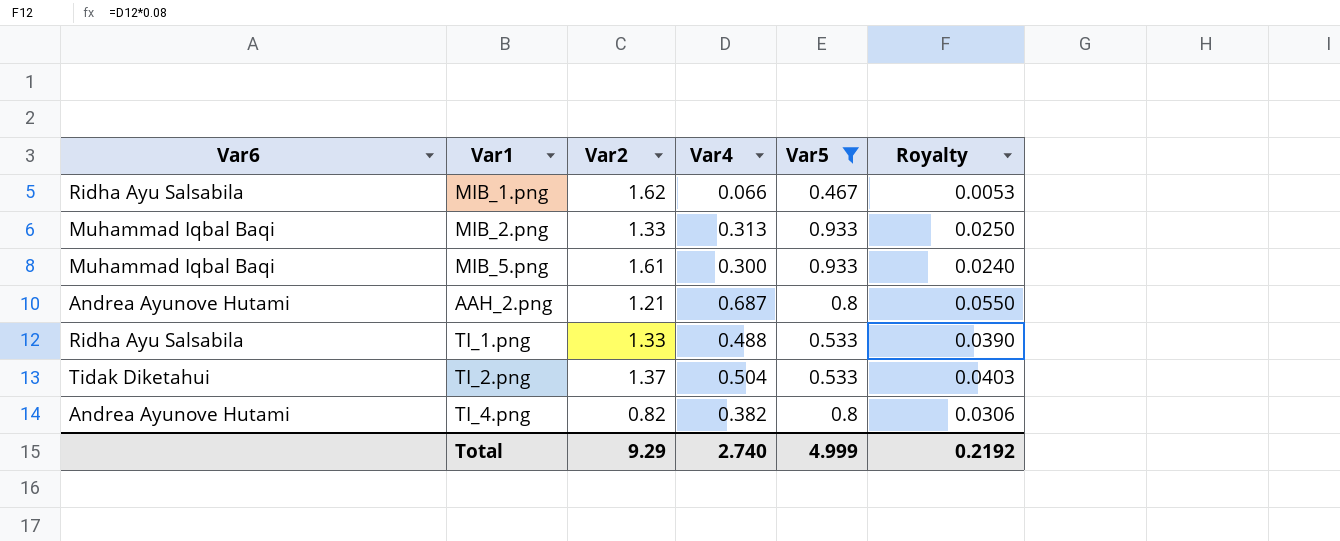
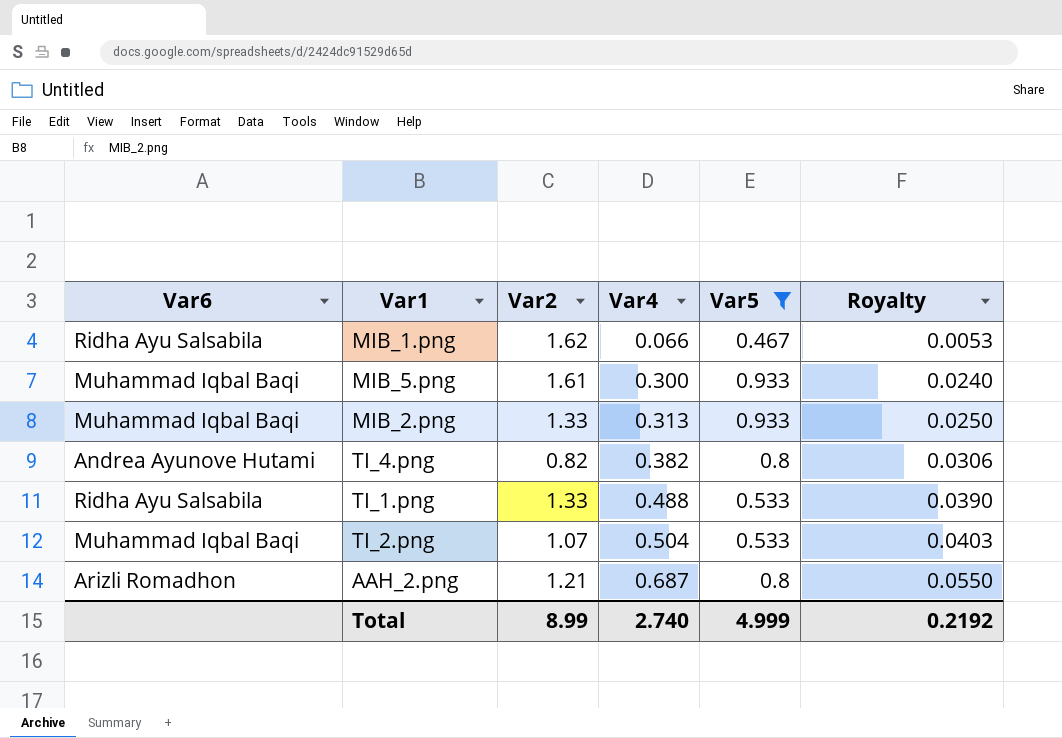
row order: none -> Var4 ascending
TI_2.png | Var6: Tidak Diketahui -> Muhammad Iqbal Baqi
TI_2.png | Var2: 1.37 -> 1.07
AAH_2.png | Var6: Andrea Ayunove Hutami -> Arizli Romadhon
Total | Var2: 9.29 -> 8.99

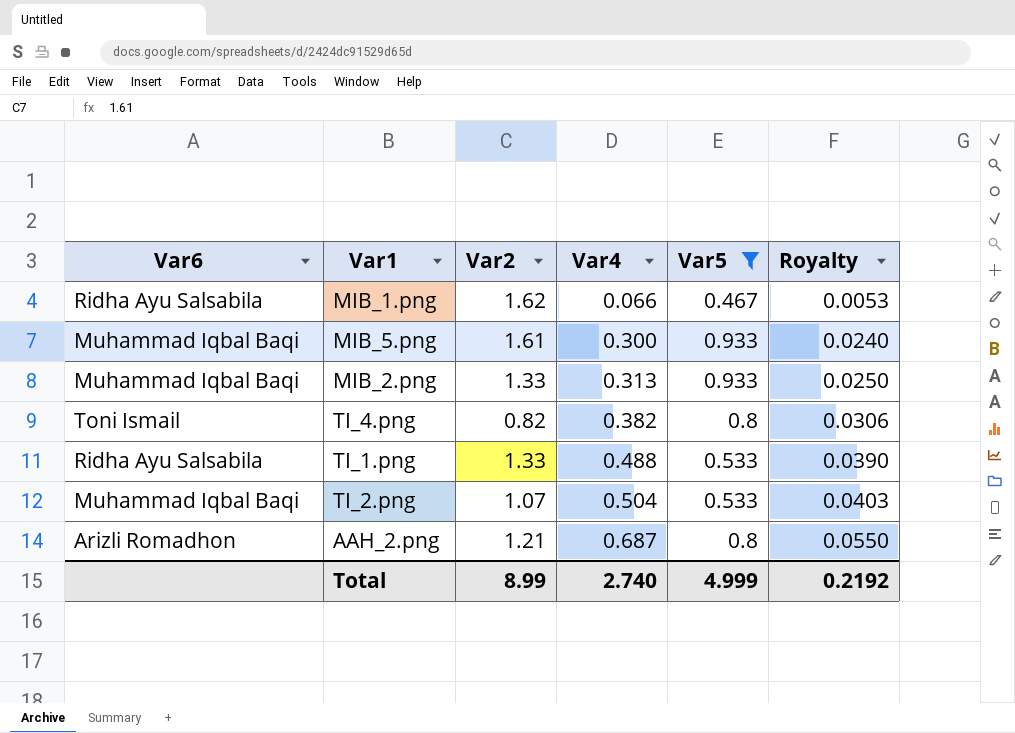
TI_4.png | Var6: Andrea Ayunove Hutami -> Toni Ismail

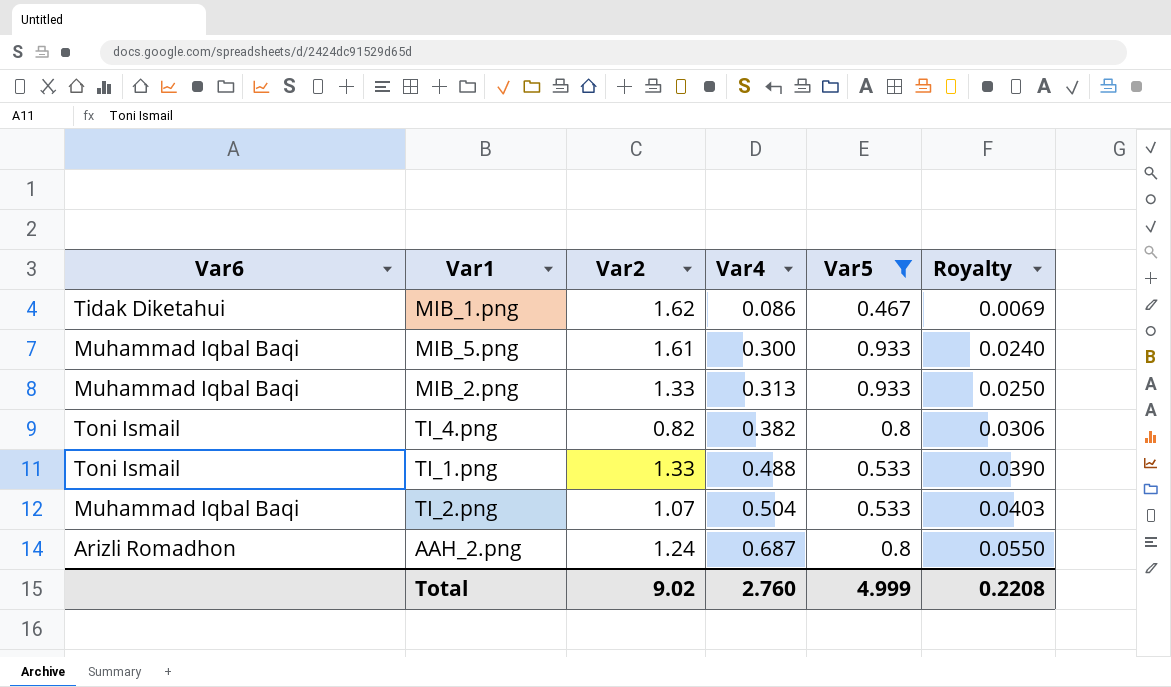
MIB_1.png | Var6: Ridha Ayu Salsabila -> Tidak Diketahui
MIB_1.png | Var4: 0.066 -> 0.086
MIB_1.png | Royalty: 0.0053 -> 0.0069
TI_1.png | Var6: Ridha Ayu Salsabila -> Toni Ismail
AAH_2.png | Var2: 1.21 -> 1.24
Total | Var2: 8.99 -> 9.02
Total | Var4: 2.740 -> 2.760
Total | Royalty: 0.2192 -> 0.2208

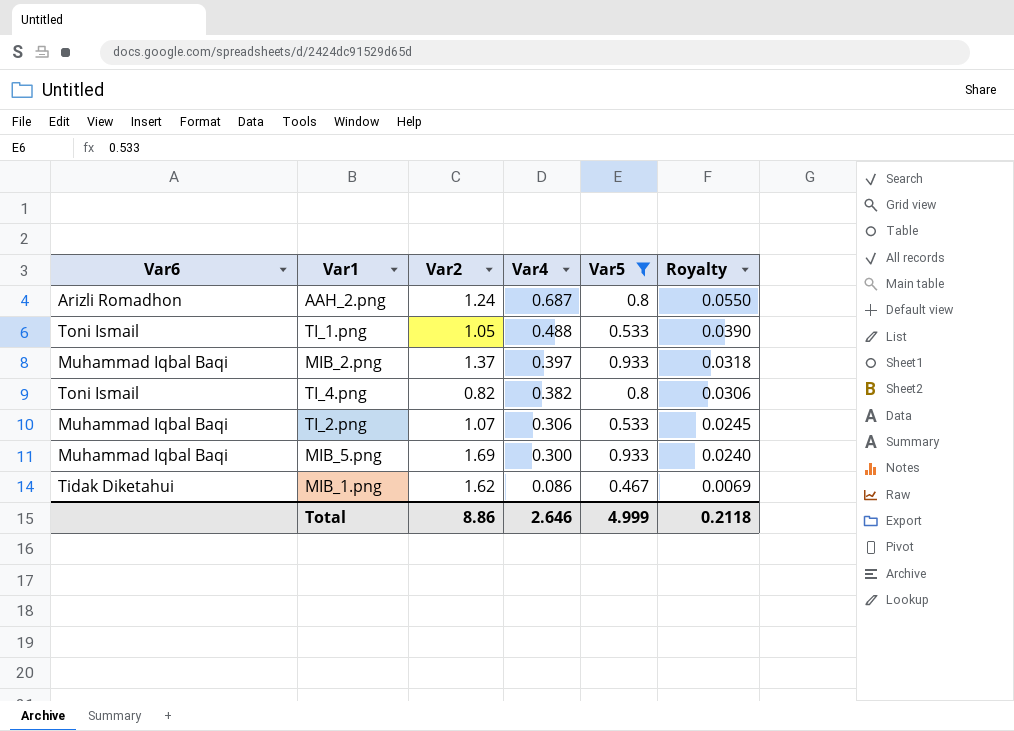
row order: Var4 ascending -> Var4 descending
TI_1.png | Var2: 1.33 -> 1.05
MIB_2.png | Var2: 1.33 -> 1.37
MIB_2.png | Var4: 0.313 -> 0.397
MIB_2.png | Royalty: 0.0250 -> 0.0318
TI_2.png | Var4: 0.504 -> 0.306
TI_2.png | Royalty: 0.0403 -> 0.0245
MIB_5.png | Var2: 1.61 -> 1.69
Total | Var2: 9.02 -> 8.86
Total | Var4: 2.760 -> 2.646
Total | Royalty: 0.2208 -> 0.2118

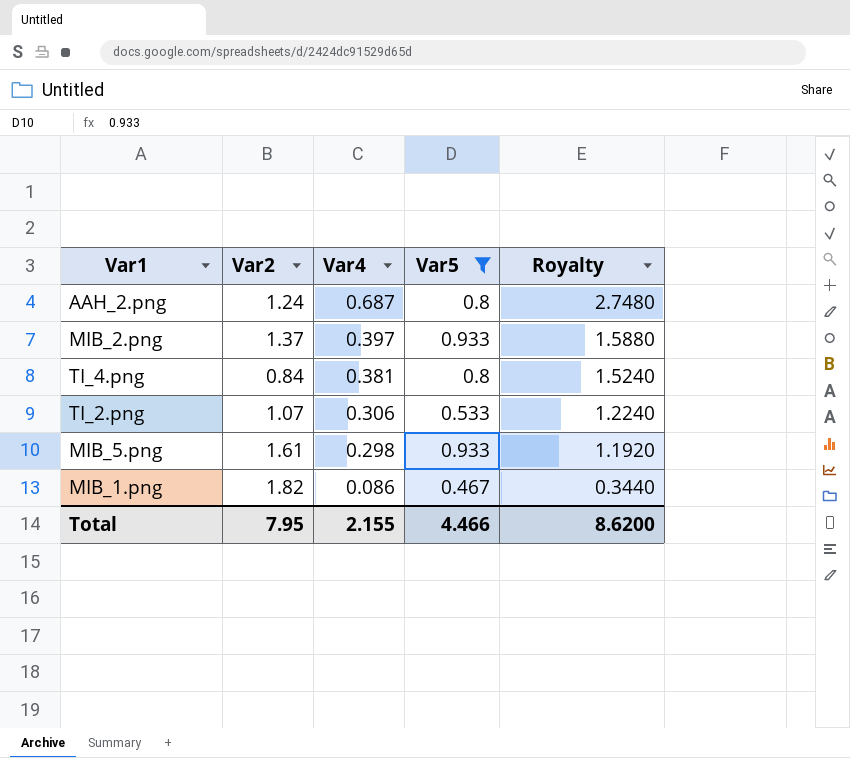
column Var6 | position: 1 -> none
column Royalty | formula: [Var4] * 0.08 -> [Var4] * 4
row TI_1.png: Toni Ismail | 1.05 | 0.488 | 0.533 | 0.0390 -> none
TI_4.png | Var2: 0.82 -> 0.84
TI_4.png | Var4: 0.382 -> 0.381
MIB_5.png | Var2: 1.69 -> 1.61
MIB_5.png | Var4: 0.300 -> 0.298
MIB_1.png | Var2: 1.62 -> 1.82
Total | Var2: 8.86 -> 7.95
Total | Var4: 2.646 -> 2.155
Total | Var5: 4.999 -> 4.466
Total | Royalty: 0.2118 -> 8.6200

